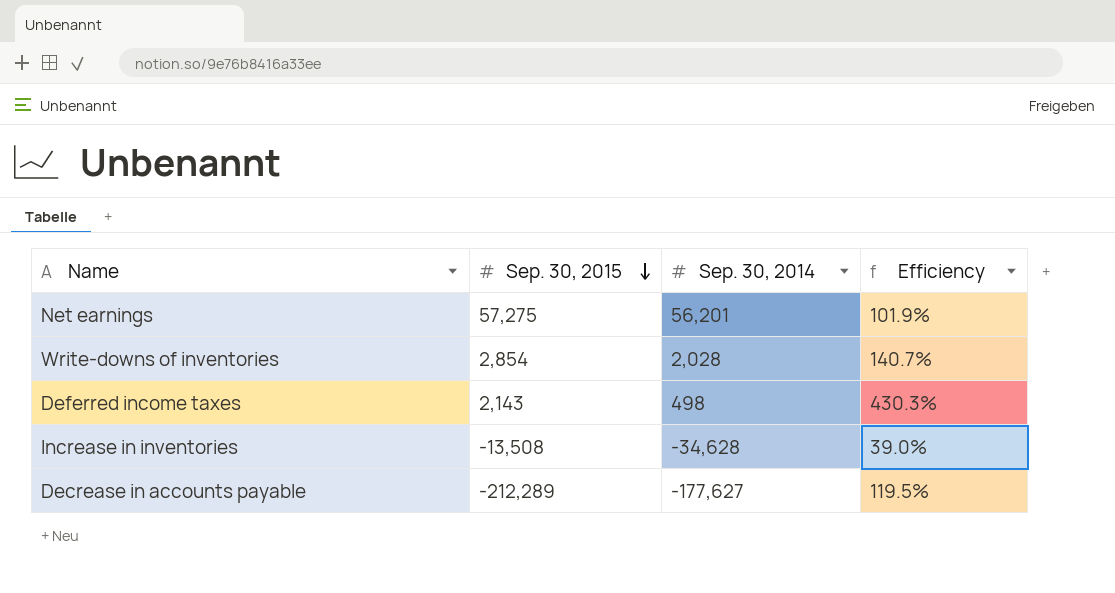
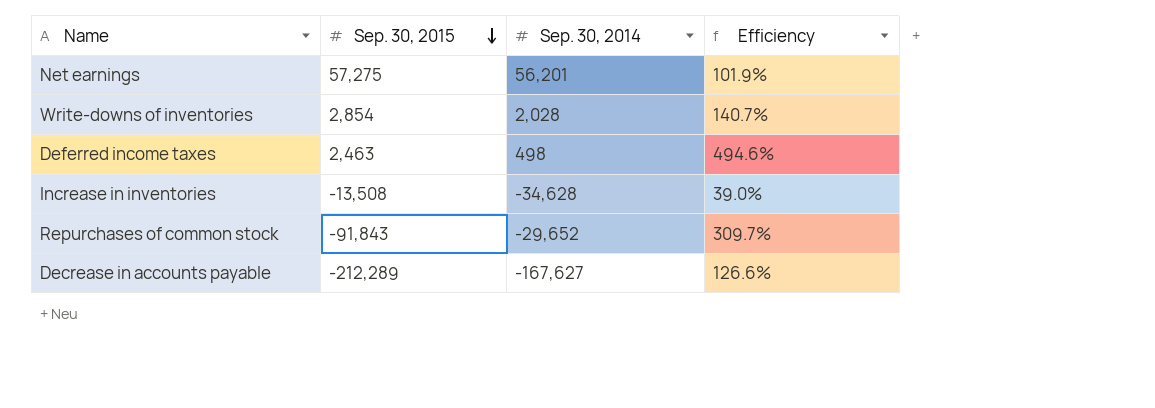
Deferred income taxes | Sep. 30, 2015: 2,143 -> 2,463
Deferred income taxes | Efficiency: 430.3% -> 494.6%
row Repurchases of common stock: none -> -91,843 | -29,652 | 309.7%
Decrease in accounts payable | Sep. 30, 2014: -177,627 -> -167,627
Decrease in accounts payable | Efficiency: 119.5% -> 126.6%

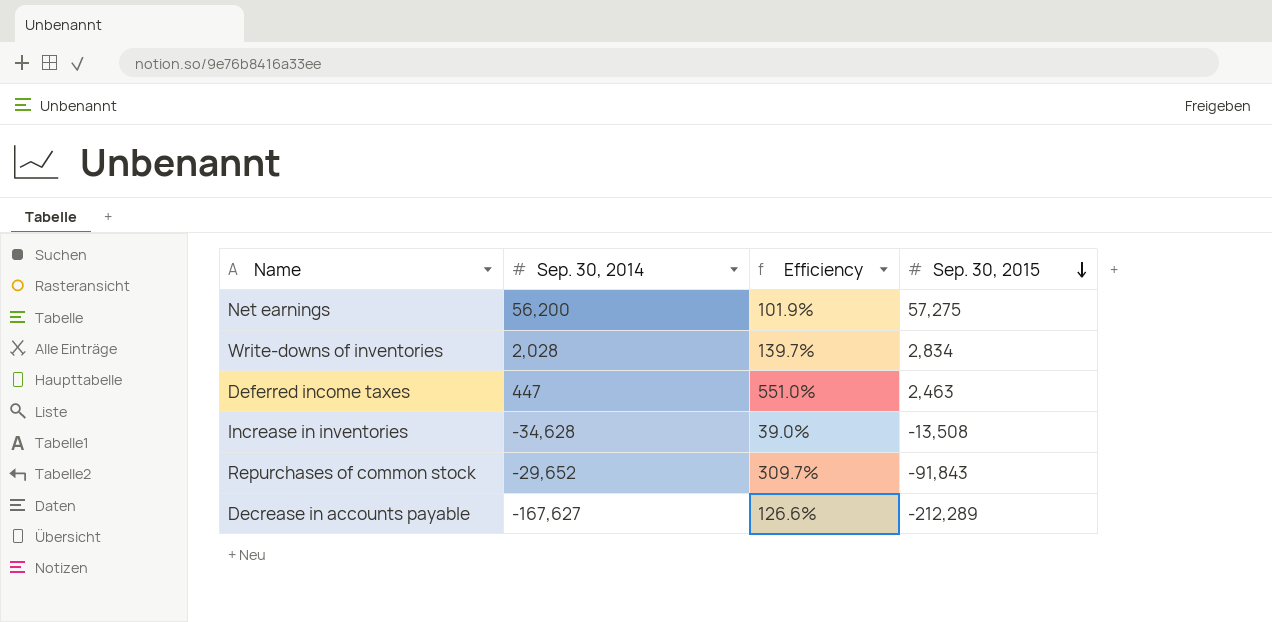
column Sep. 30, 2015 | position: 2 -> 4
Net earnings | Sep. 30, 2014: 56,201 -> 56,200
Write-downs of inventories | Efficiency: 140.7% -> 139.7%
Write-downs of inventories | Sep. 30, 2015: 2,854 -> 2,834
Deferred income taxes | Sep. 30, 2014: 498 -> 447
Deferred income taxes | Efficiency: 494.6% -> 551.0%

